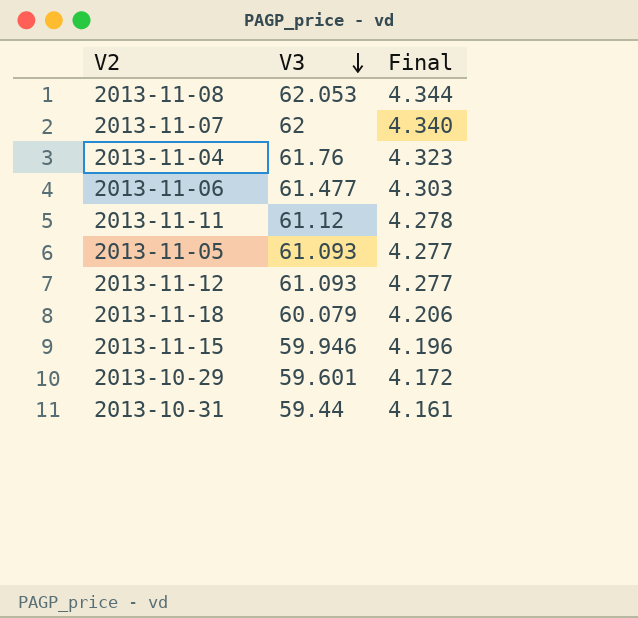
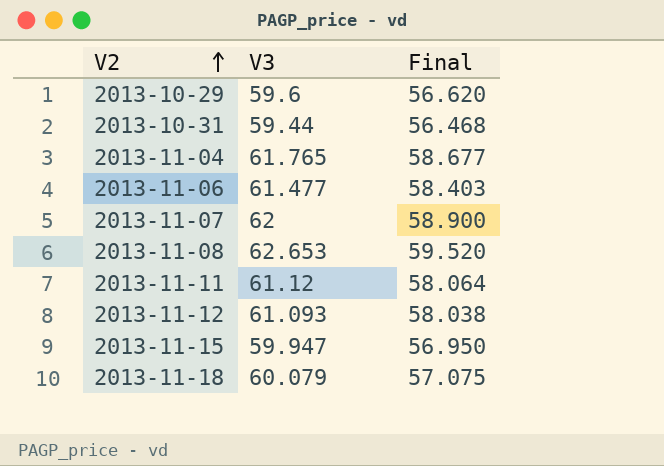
row order: V3 descending -> V2 ascending
column Final | formula: [V3] * 0.07 -> [V3] * 0.95
row 2013-11-05: 61.093 | 4.277 -> none
2013-10-29 | V3: 59.601 -> 59.6
2013-11-04 | V3: 61.76 -> 61.765
2013-11-08 | V3: 62.053 -> 62.653
2013-11-15 | V3: 59.946 -> 59.947

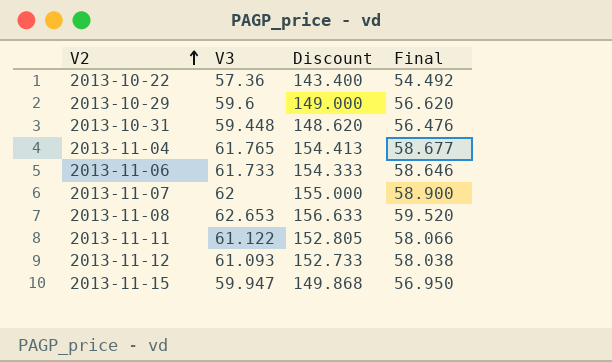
column Discount | formula: none -> [V3] * 2.5
row 2013-11-18: 60.079 | 57.075 -> none
row 2013-10-22: none -> 57.36 | 143.400 | 54.492
2013-10-31 | V3: 59.44 -> 59.448
2013-10-31 | Final: 56.468 -> 56.476
2013-11-06 | V3: 61.477 -> 61.733
2013-11-06 | Final: 58.403 -> 58.646
2013-11-11 | V3: 61.12 -> 61.122
2013-11-11 | Final: 58.064 -> 58.066

